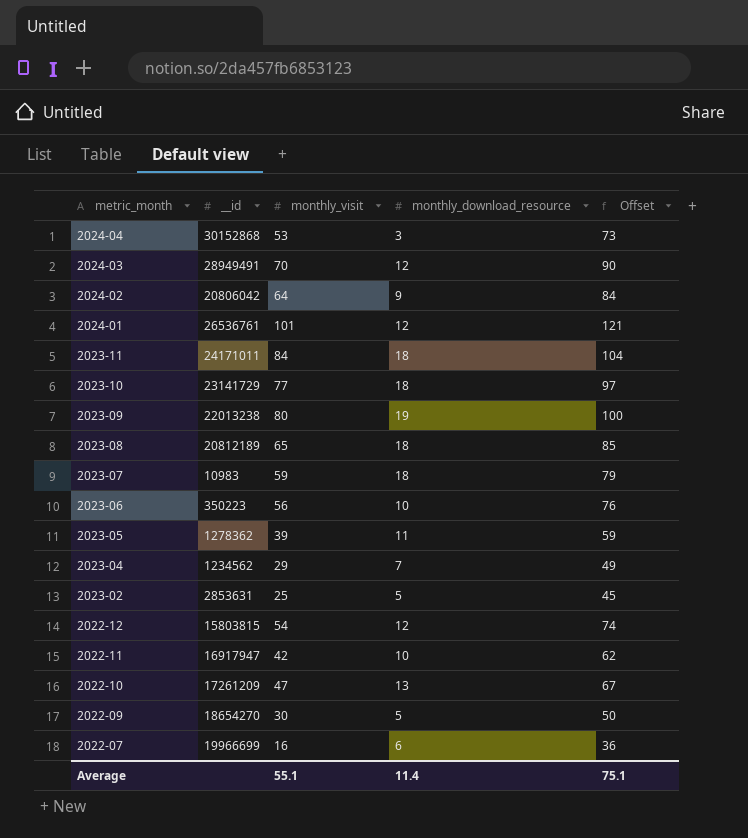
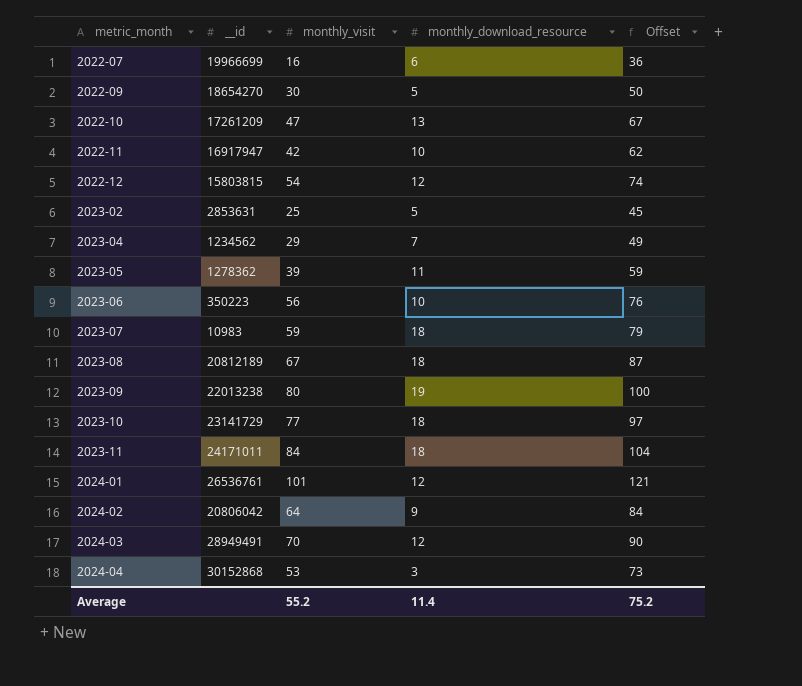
row order: metric_month descending -> metric_month ascending
2023-08 | monthly_visit: 65 -> 67
2023-08 | Offset: 85 -> 87
Average | monthly_visit: 55.1 -> 55.2
Average | Offset: 75.1 -> 75.2

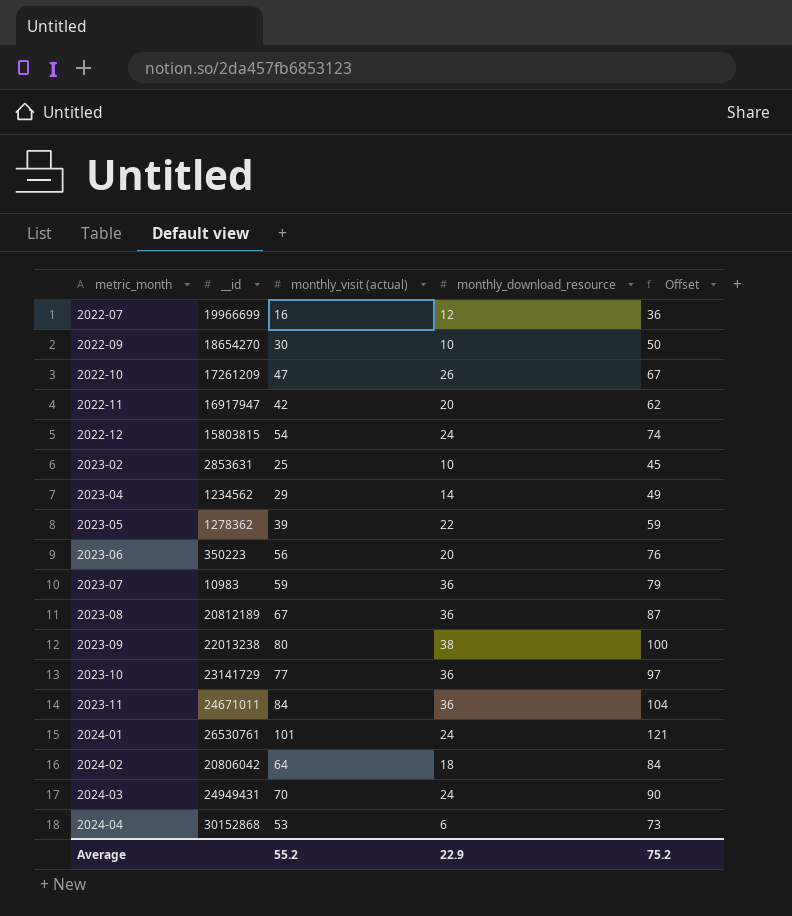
column name: monthly_visit -> monthly_visit (actual)
2022-07 | monthly_download_resource: 6 -> 12
2022-09 | monthly_download_resource: 5 -> 10
2022-10 | monthly_download_resource: 13 -> 26
2022-11 | monthly_download_resource: 10 -> 20
2022-12 | monthly_download_resource: 12 -> 24
2023-02 | monthly_download_resource: 5 -> 10
2023-04 | monthly_download_resource: 7 -> 14
2023-05 | monthly_download_resource: 11 -> 22
2023-06 | monthly_download_resource: 10 -> 20
2023-07 | monthly_download_resource: 18 -> 36
2023-08 | monthly_download_resource: 18 -> 36
2023-09 | monthly_download_resource: 19 -> 38
2023-10 | monthly_download_resource: 18 -> 36
2023-11 | __id: 24171011 -> 24671011
2023-11 | monthly_download_resource: 18 -> 36
2024-01 | __id: 26536761 -> 26530761
2024-01 | monthly_download_resource: 12 -> 24
2024-02 | monthly_download_resource: 9 -> 18
2024-03 | __id: 28949491 -> 24949431
2024-03 | monthly_download_resource: 12 -> 24
2024-04 | monthly_download_resource: 3 -> 6
Average | monthly_download_resource: 11.4 -> 22.9

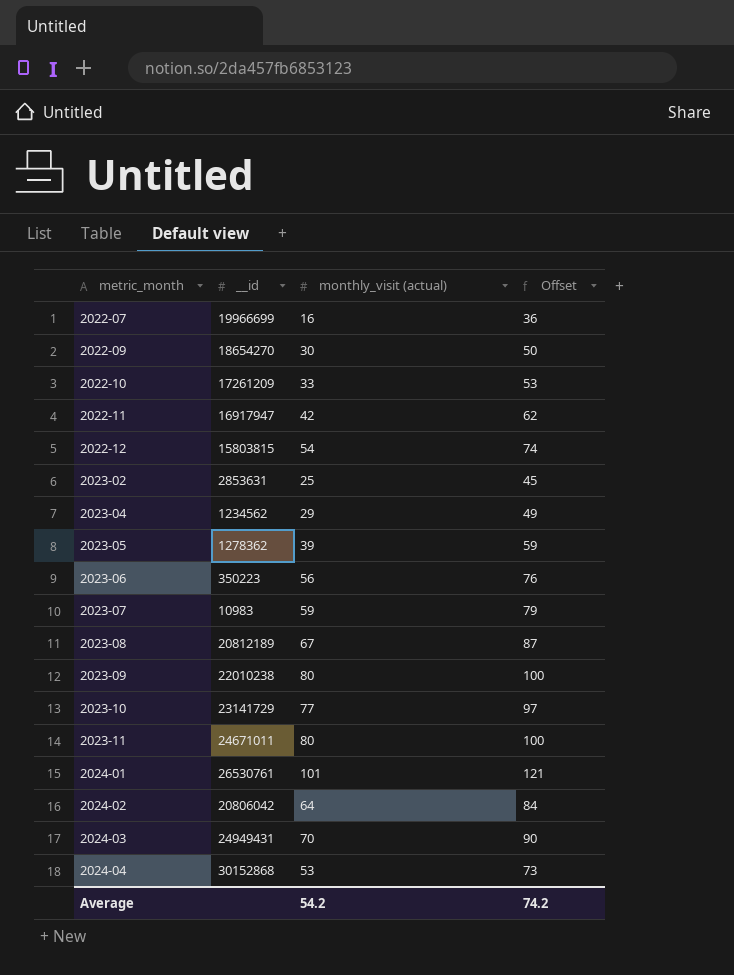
column monthly_download_resource | position: 4 -> none
2022-10 | monthly_visit (actual): 47 -> 33
2022-10 | Offset: 67 -> 53
2023-09 | __id: 22013238 -> 22010238
2023-11 | monthly_visit (actual): 84 -> 80
2023-11 | Offset: 104 -> 100
Average | monthly_visit (actual): 55.2 -> 54.2
Average | Offset: 75.2 -> 74.2

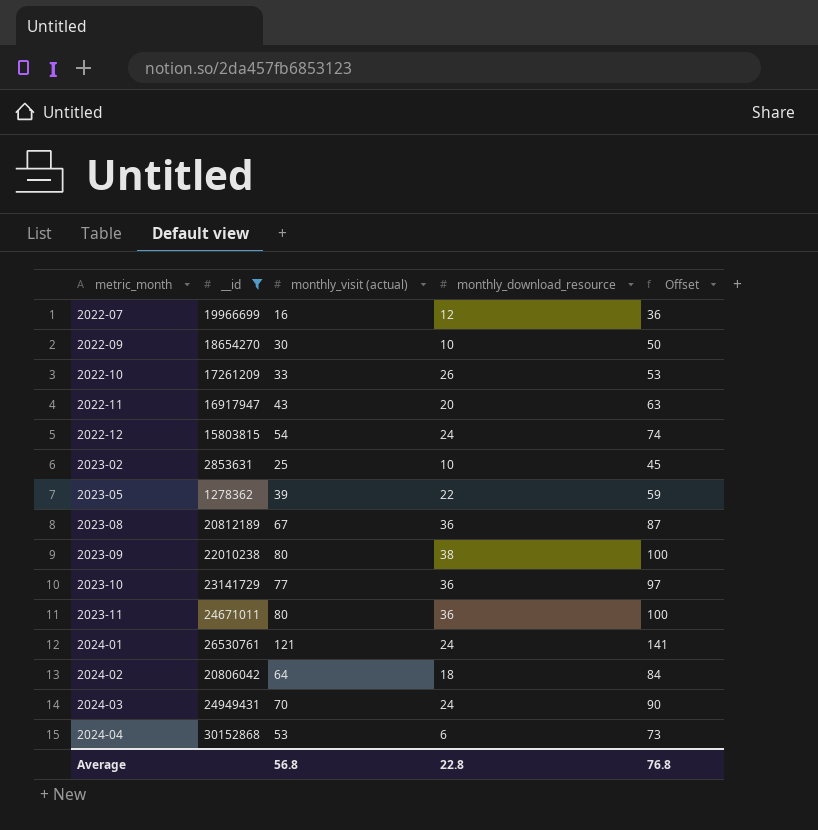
filter: none -> __id >= 1278362
column monthly_download_resource | position: none -> 4
2022-11 | monthly_visit (actual): 42 -> 43
2022-11 | Offset: 62 -> 63
2024-01 | monthly_visit (actual): 101 -> 121
2024-01 | Offset: 121 -> 141
Average | monthly_visit (actual): 54.2 -> 56.8
Average | Offset: 74.2 -> 76.8

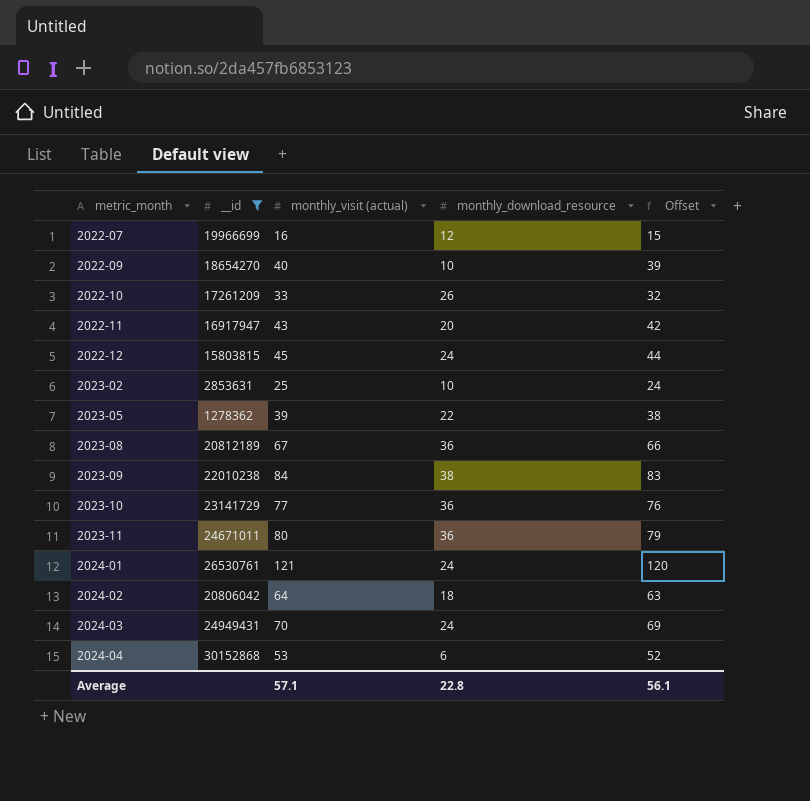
column Offset | formula: [monthly_visit (actual)] + 20 -> [monthly_visit (actual)] - 1
2022-09 | monthly_visit (actual): 30 -> 40
2022-12 | monthly_visit (actual): 54 -> 45
2023-09 | monthly_visit (actual): 80 -> 84
Average | monthly_visit (actual): 56.8 -> 57.1
Average | Offset: 76.8 -> 56.1

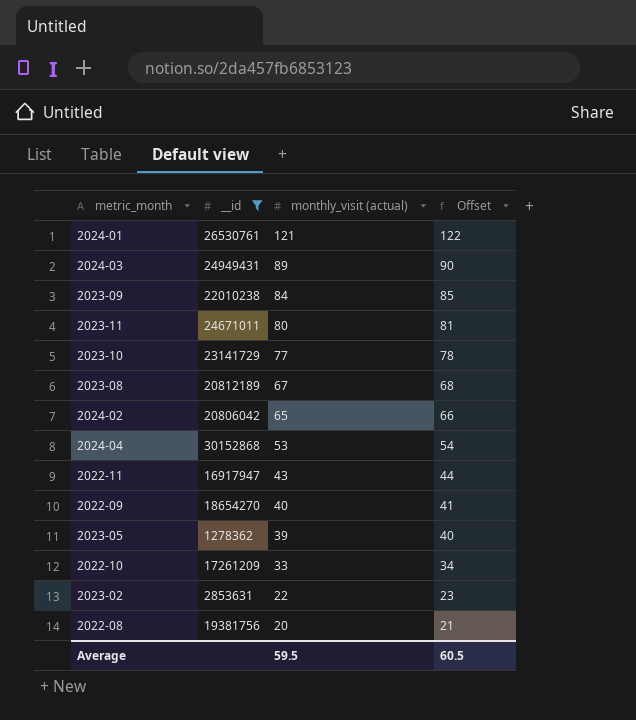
row order: metric_month ascending -> monthly_visit (actual) descending
column monthly_download_resource | position: 4 -> none
column Offset | formula: [monthly_visit (actual)] - 1 -> [monthly_visit (actual)] + 1
row 2022-07: 19966699 | 16 | 12 | 15 -> none
row 2022-12: 15803815 | 45 | 24 | 44 -> none
2024-03 | monthly_visit (actual): 70 -> 89
2024-02 | monthly_visit (actual): 64 -> 65
2023-02 | monthly_visit (actual): 25 -> 22
row 2022-08: none -> 19381756 | 20 | 21
Average | monthly_visit (actual): 57.1 -> 59.5
Average | Offset: 56.1 -> 60.5

